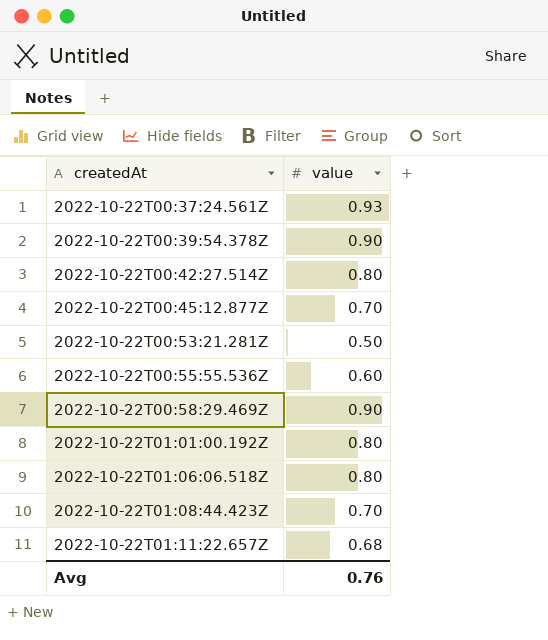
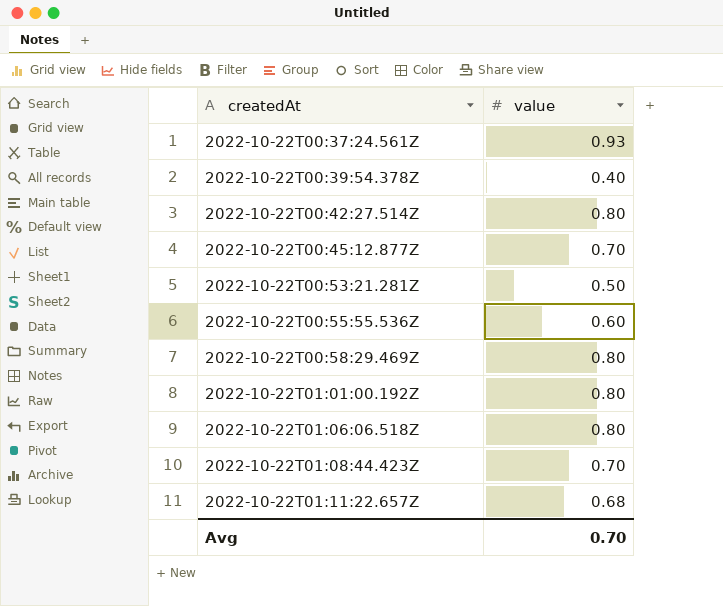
2022-10-22T00:39:54.378Z | value: 0.90 -> 0.40
2022-10-22T00:58:29.469Z | value: 0.90 -> 0.80
Avg | value: 0.76 -> 0.70

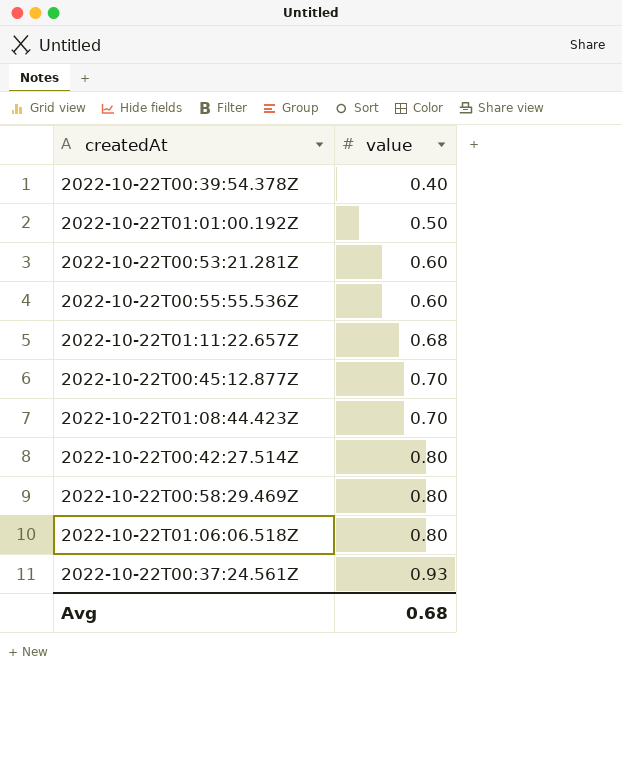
row order: createdAt ascending -> value ascending
2022-10-22T01:01:00.192Z | value: 0.80 -> 0.50
2022-10-22T00:53:21.281Z | value: 0.50 -> 0.60
Avg | value: 0.70 -> 0.68

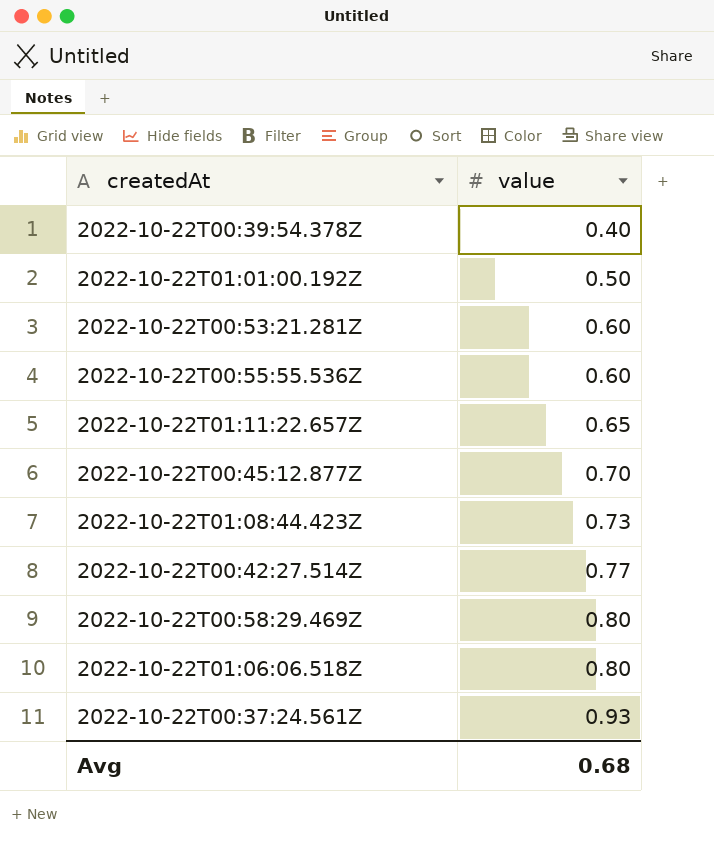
2022-10-22T01:11:22.657Z | value: 0.68 -> 0.65
2022-10-22T01:08:44.423Z | value: 0.70 -> 0.73
2022-10-22T00:42:27.514Z | value: 0.80 -> 0.77

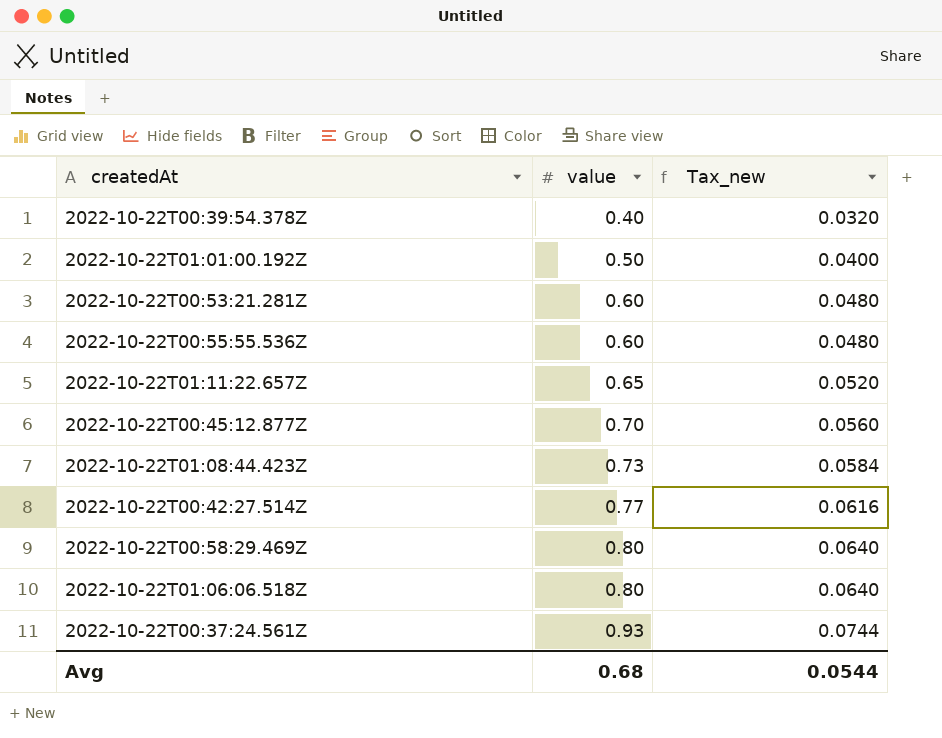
column Tax_new | formula: none -> [value] * 0.08

